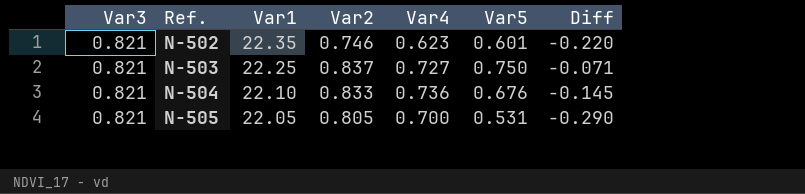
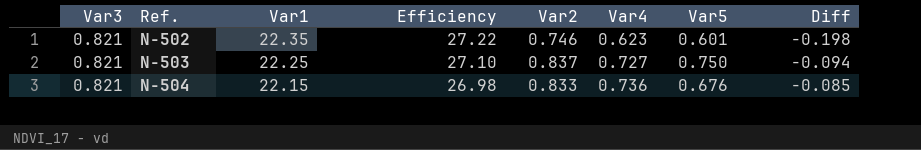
column Efficiency | formula: none -> [Var1] / [Var3]
column Diff | formula: [Var5] - [Var3] -> [Var4] - [Var3]
row N-505: 0.821 | 22.05 | 0.805 | 0.700 | 0.531 | -0.290 -> none
N-504 | Var1: 22.10 -> 22.15

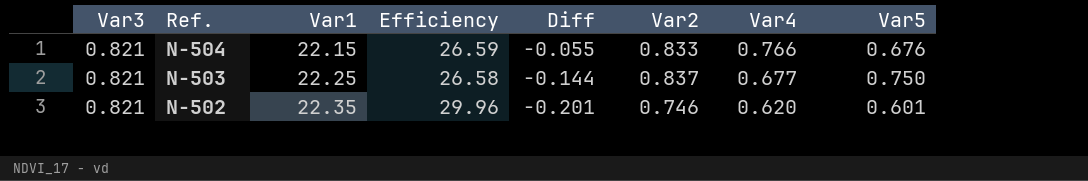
row order: Ref. ascending -> Ref. descending
column Efficiency | formula: [Var1] / [Var3] -> [Var1] / [Var2]
column Diff | position: 8 -> 5
N-504 | Diff: -0.085 -> -0.055
N-504 | Var4: 0.736 -> 0.766
N-503 | Diff: -0.094 -> -0.144
N-503 | Var4: 0.727 -> 0.677
N-502 | Diff: -0.198 -> -0.201
N-502 | Var4: 0.623 -> 0.620

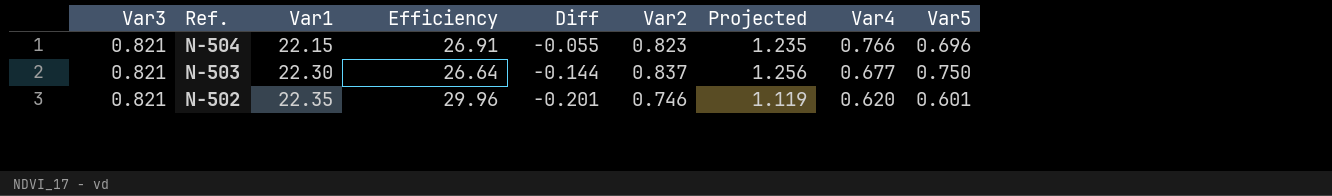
column Projected | formula: none -> [Var2] * 1.5
N-504 | Efficiency: 26.59 -> 26.91
N-504 | Var2: 0.833 -> 0.823
N-504 | Var5: 0.676 -> 0.696
N-503 | Var1: 22.25 -> 22.30
N-503 | Efficiency: 26.58 -> 26.64

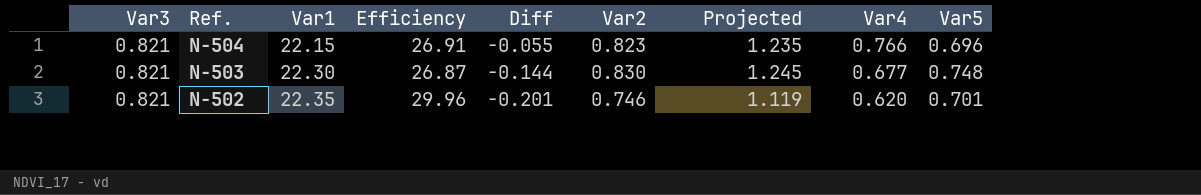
N-503 | Efficiency: 26.64 -> 26.87
N-503 | Var2: 0.837 -> 0.830
N-503 | Projected: 1.256 -> 1.245
N-503 | Var5: 0.750 -> 0.748
N-502 | Var5: 0.601 -> 0.701

